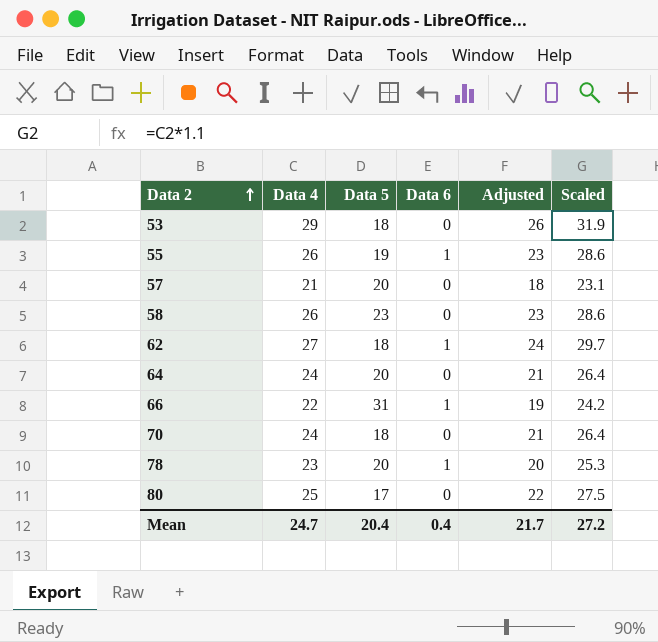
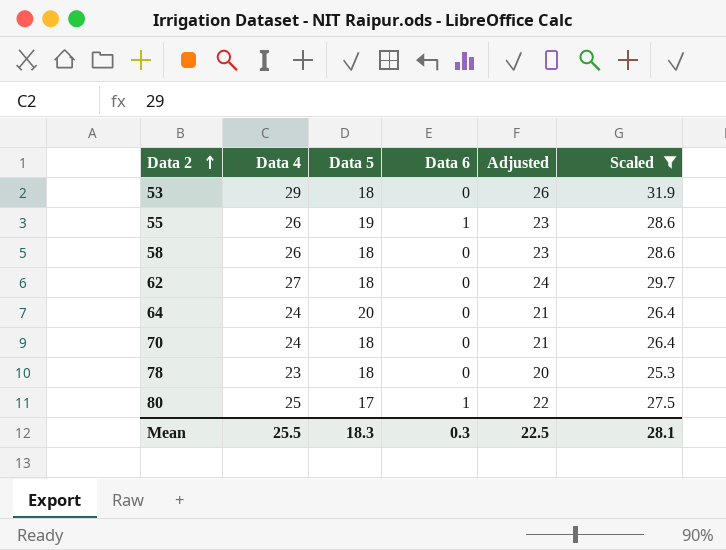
filter: none -> Scaled >= 25.3
58 | Data 5: 23 -> 18
62 | Data 6: 1 -> 0
78 | Data 5: 20 -> 18
78 | Data 6: 1 -> 0
80 | Data 6: 0 -> 1
Mean | Data 4: 24.7 -> 25.5
Mean | Data 5: 20.4 -> 18.3
Mean | Data 6: 0.4 -> 0.3
Mean | Adjusted: 21.7 -> 22.5
Mean | Scaled: 27.2 -> 28.1

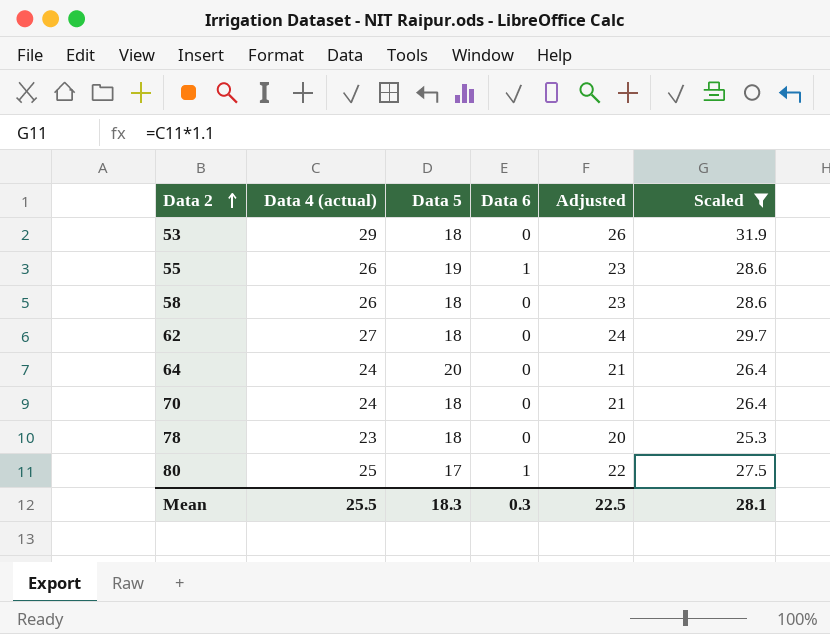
column name: Data 4 -> Data 4 (actual)

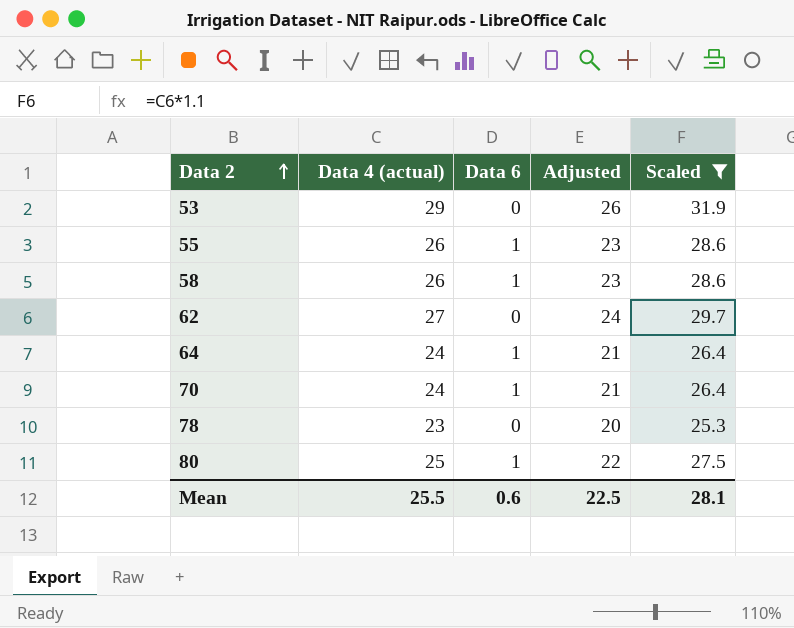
column Data 5 | position: 3 -> none
58 | Data 6: 0 -> 1
64 | Data 6: 0 -> 1
70 | Data 6: 0 -> 1
Mean | Data 6: 0.3 -> 0.6

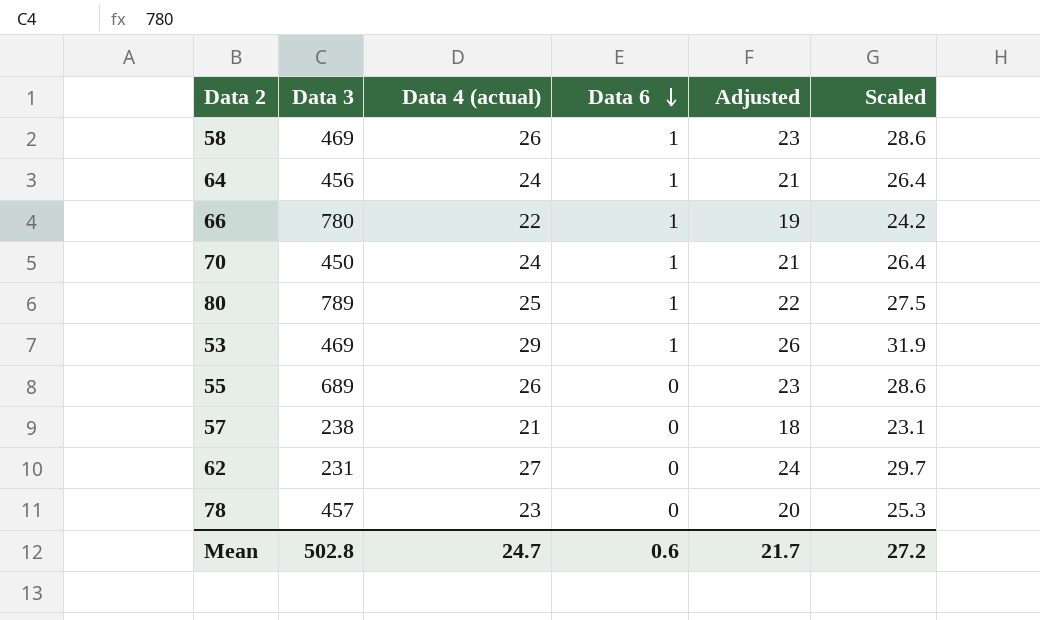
filter: Scaled >= 25.3 -> none
row order: Data 2 ascending -> Data 6 descending
column Data 3 | position: none -> 2
53 | Data 6: 0 -> 1
55 | Data 6: 1 -> 0
Mean | Data 4 (actual): 25.5 -> 24.7
Mean | Adjusted: 22.5 -> 21.7
Mean | Scaled: 28.1 -> 27.2

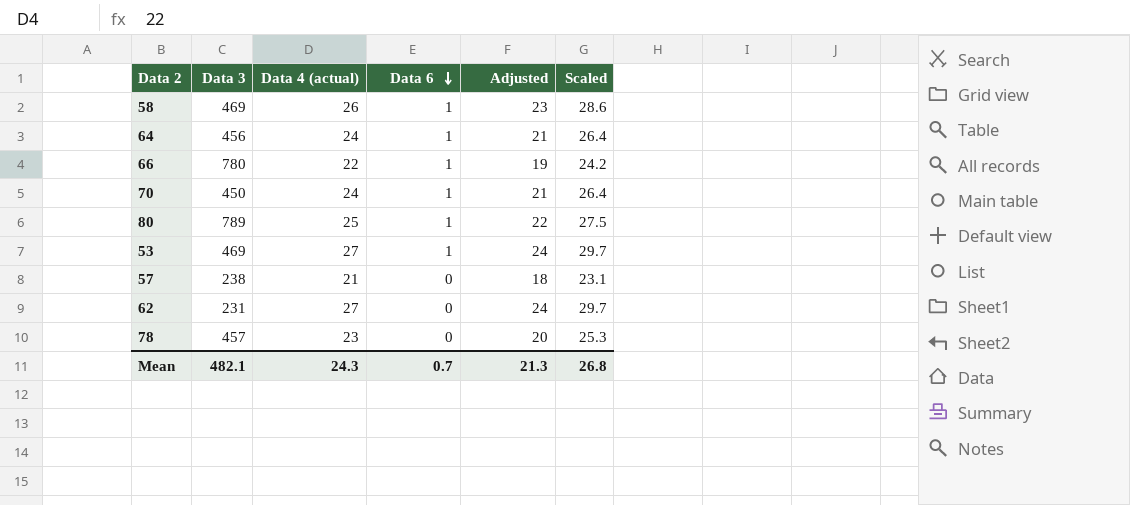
row 55: 689 | 26 | 0 | 23 | 28.6 -> none
53 | Data 4 (actual): 29 -> 27
53 | Adjusted: 26 -> 24
53 | Scaled: 31.9 -> 29.7
Mean | Data 3: 502.8 -> 482.1
Mean | Data 4 (actual): 24.7 -> 24.3
Mean | Data 6: 0.6 -> 0.7
Mean | Adjusted: 21.7 -> 21.3
Mean | Scaled: 27.2 -> 26.8

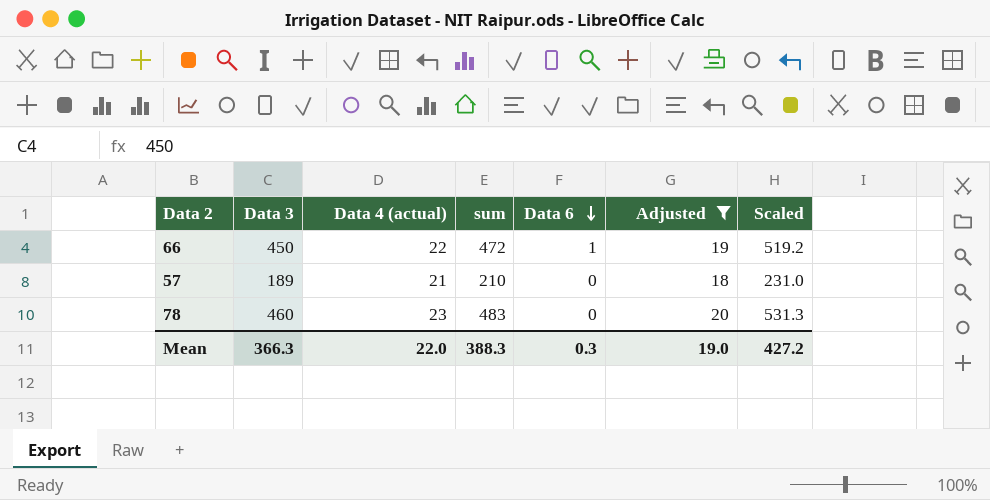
filter: none -> Adjusted <= 20
column sum | formula: none -> [Data 3] + [Data 4 (actual)]
column Scaled | formula: [Data 4 (actual)] * 1.1 -> [sum] * 1.1
66 | Data 3: 780 -> 450
57 | Data 3: 238 -> 189
78 | Data 3: 457 -> 460
Mean | Data 3: 482.1 -> 366.3
Mean | Data 4 (actual): 24.3 -> 22.0
Mean | Data 6: 0.7 -> 0.3
Mean | Adjusted: 21.3 -> 19.0
Mean | Scaled: 26.8 -> 427.2

